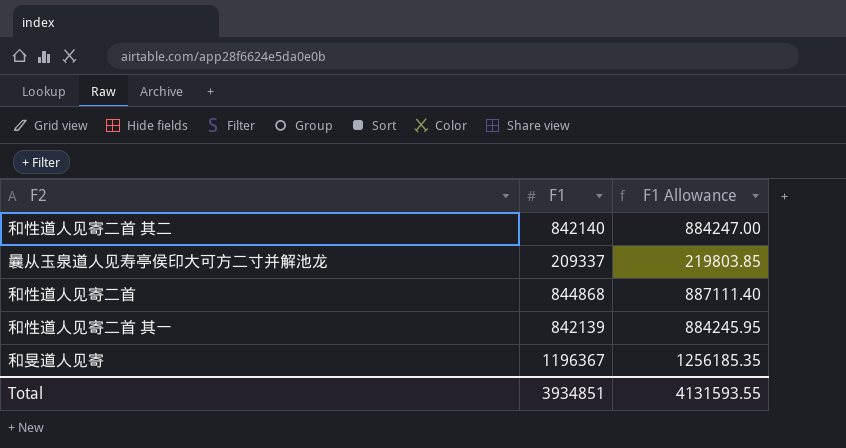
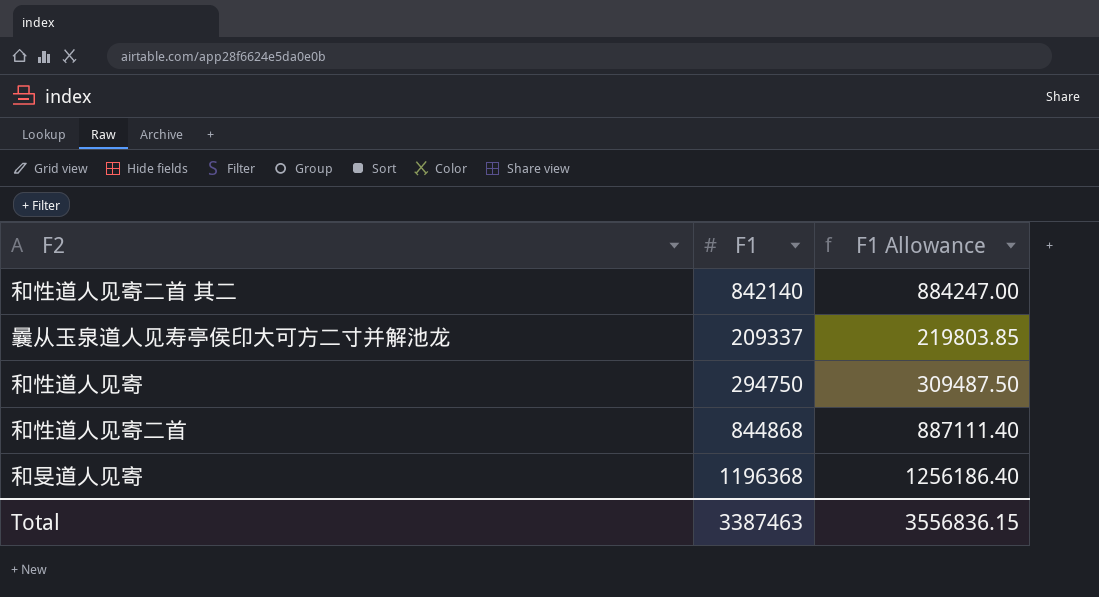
row 和性道人见寄二首 其一: 842139 | 884245.95 -> none
row 和性道人见寄: none -> 294750 | 309487.50
和旻道人见寄 | F1: 1196367 -> 1196368
和旻道人见寄 | F1 Allowance: 1256185.35 -> 1256186.40
Total | F1: 3934851 -> 3387463
Total | F1 Allowance: 4131593.55 -> 3556836.15

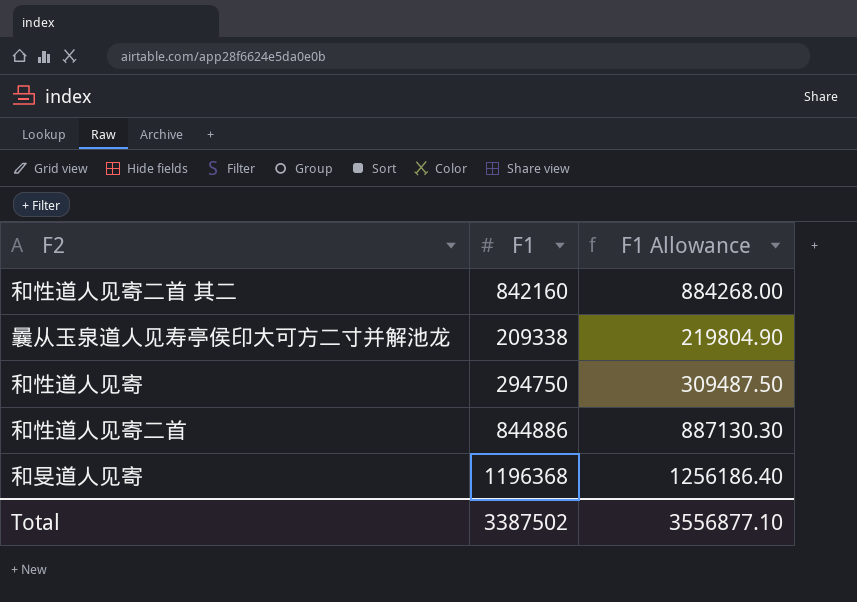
和性道人见寄二首 其二 | F1: 842140 -> 842160
和性道人见寄二首 其二 | F1 Allowance: 884247.00 -> 884268.00
曩从玉泉道人见寿亭侯印大可方二寸并解池龙 | F1: 209337 -> 209338
曩从玉泉道人见寿亭侯印大可方二寸并解池龙 | F1 Allowance: 219803.85 -> 219804.90
和性道人见寄二首 | F1: 844868 -> 844886
和性道人见寄二首 | F1 Allowance: 887111.40 -> 887130.30
Total | F1: 3387463 -> 3387502
Total | F1 Allowance: 3556836.15 -> 3556877.10

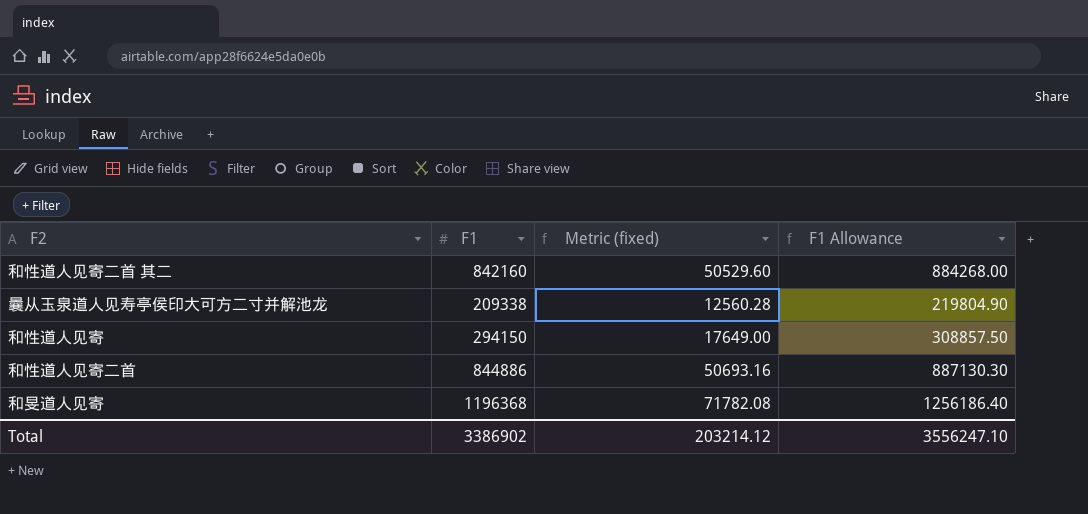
column Metric (fixed) | formula: none -> [F1] * 0.06
和性道人见寄 | F1: 294750 -> 294150
和性道人见寄 | F1 Allowance: 309487.50 -> 308857.50
Total | F1: 3387502 -> 3386902
Total | F1 Allowance: 3556877.10 -> 3556247.10

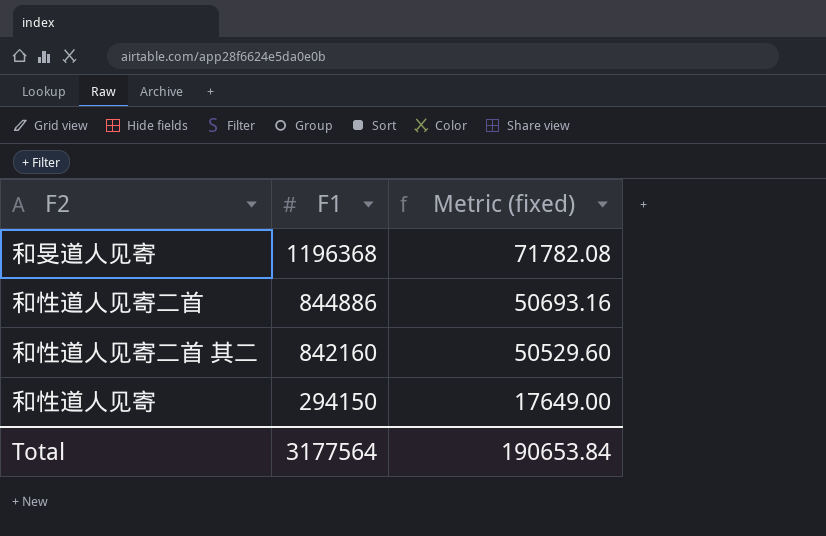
row order: none -> F1 descending
column F1 Allowance | formula: [F1] * 1.05 -> none
row 曩从玉泉道人见寿亭侯印大可方二寸并解池龙: 209338 | 12560.28 | 219804.90 -> none
Total | F1: 3386902 -> 3177564
Total | Metric (fixed): 203214.12 -> 190653.84

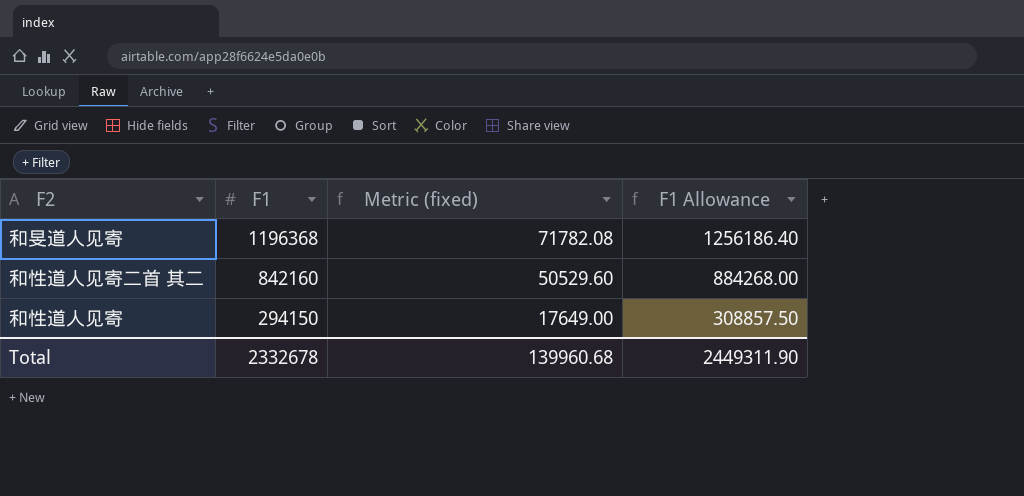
column F1 Allowance | formula: none -> [F1] * 1.05
row 和性道人见寄二首: 844886 | 50693.16 -> none
Total | F1: 3177564 -> 2332678
Total | Metric (fixed): 190653.84 -> 139960.68

